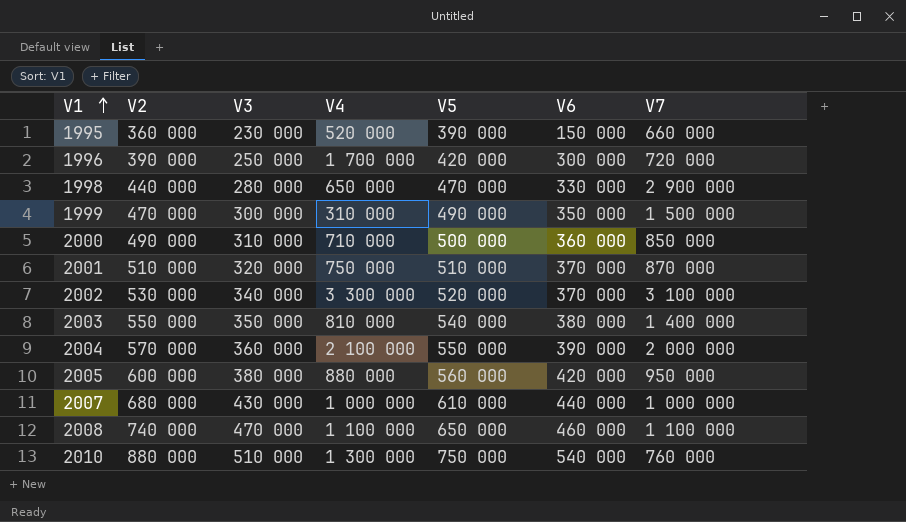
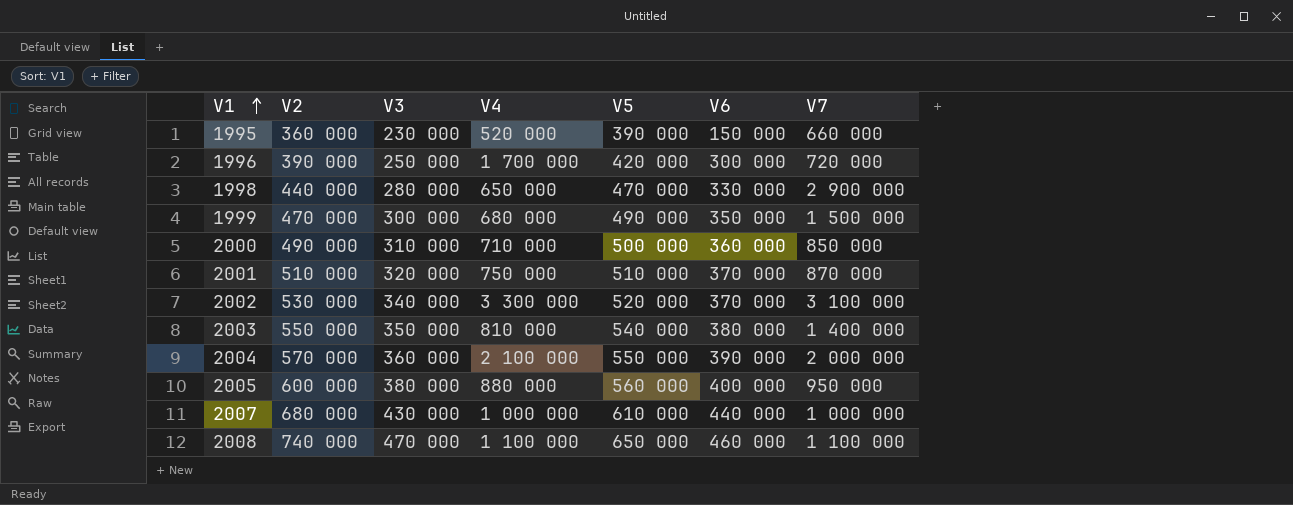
row 2010: 880 000 | 510 000 | 1 300 000 | 750 000 | 540 000 | 760 000 -> none
1999 | V4: 310 000 -> 680 000
2005 | V6: 420 000 -> 400 000

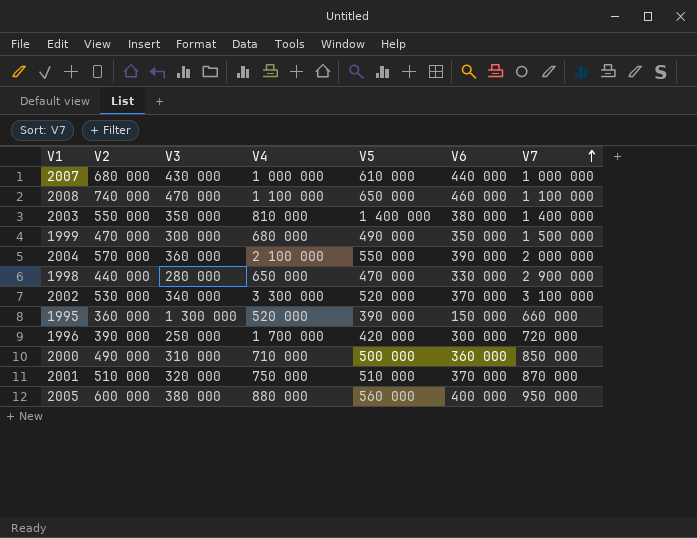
row order: V1 ascending -> V7 ascending
2003 | V5: 540 000 -> 1 400 000
1995 | V3: 230 000 -> 1 300 000

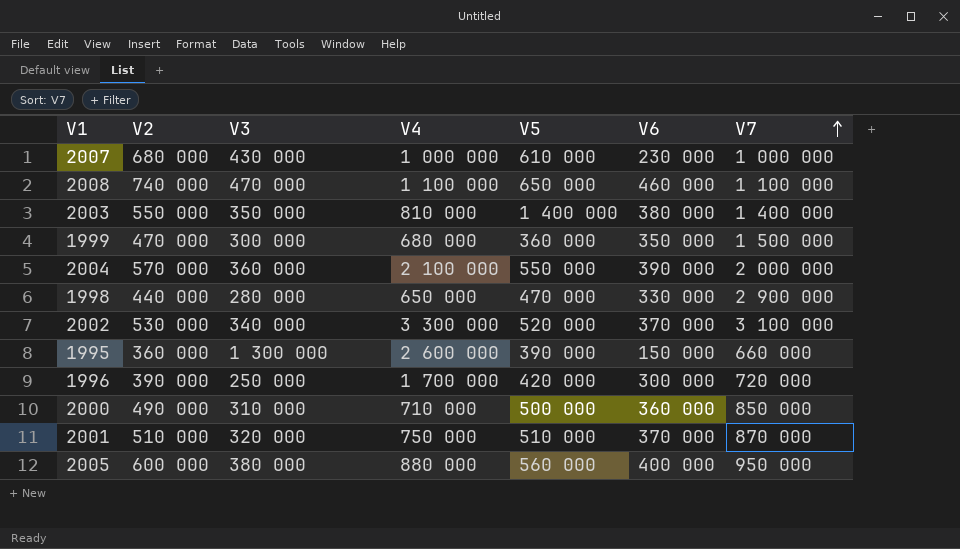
2007 | V6: 440 000 -> 230 000
1999 | V5: 490 000 -> 360 000
1995 | V4: 520 000 -> 2 600 000

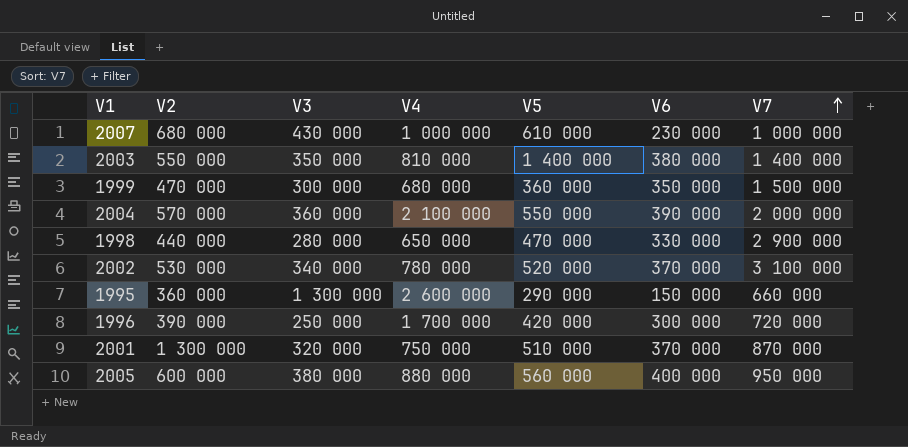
row 2008: 740 000 | 470 000 | 1 100 000 | 650 000 | 460 000 | 1 100 000 -> none
row 2000: 490 000 | 310 000 | 710 000 | 500 000 | 360 000 | 850 000 -> none
2002 | V4: 3 300 000 -> 780 000
1995 | V5: 390 000 -> 290 000
2001 | V2: 510 000 -> 1 300 000

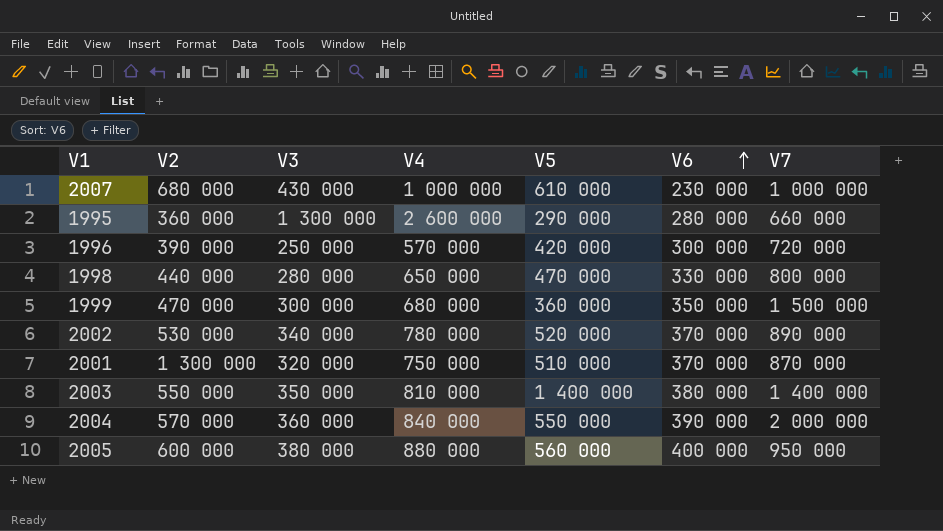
row order: V7 ascending -> V6 ascending
1995 | V6: 150 000 -> 280 000
1996 | V4: 1 700 000 -> 570 000
1998 | V7: 2 900 000 -> 800 000
2002 | V7: 3 100 000 -> 890 000
2004 | V4: 2 100 000 -> 840 000

